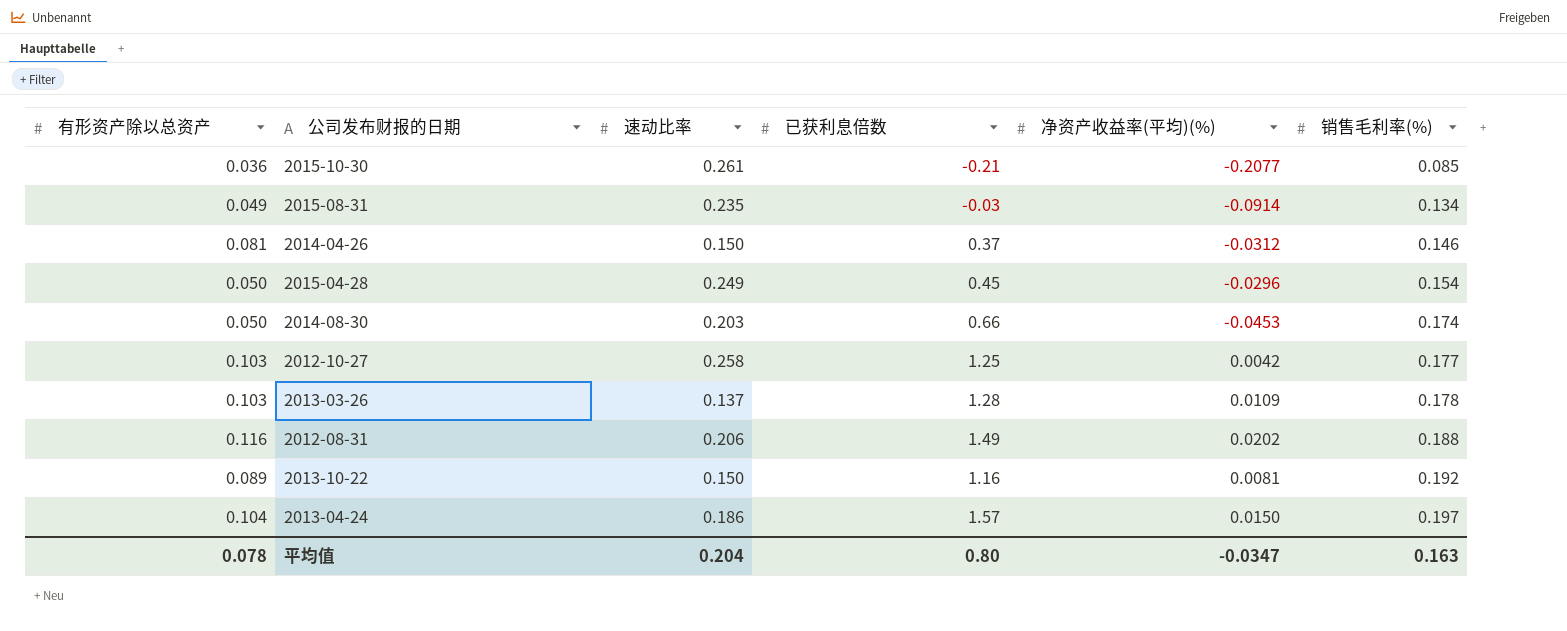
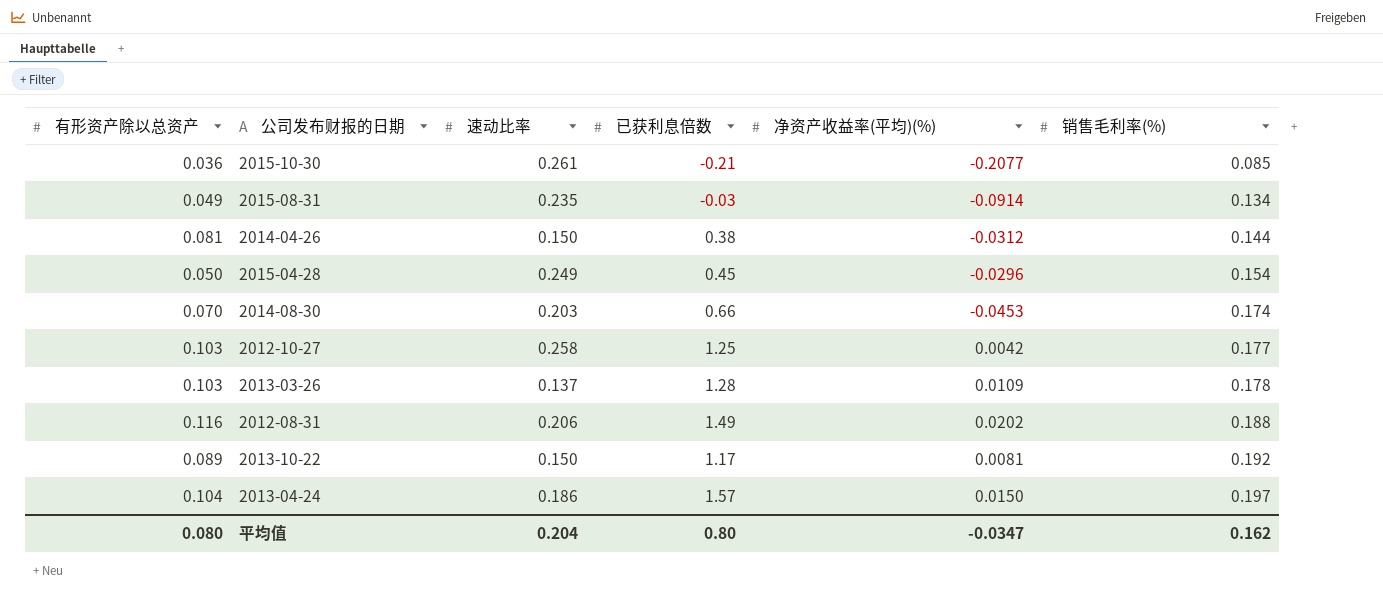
2014-04-26 | 已获利息倍数: 0.37 -> 0.38
2014-04-26 | 销售毛利率(%): 0.146 -> 0.144
2014-08-30 | 有形资产除以总资产: 0.050 -> 0.070
2013-10-22 | 已获利息倍数: 1.16 -> 1.17
平均值 | 有形资产除以总资产: 0.078 -> 0.080
平均值 | 销售毛利率(%): 0.163 -> 0.162

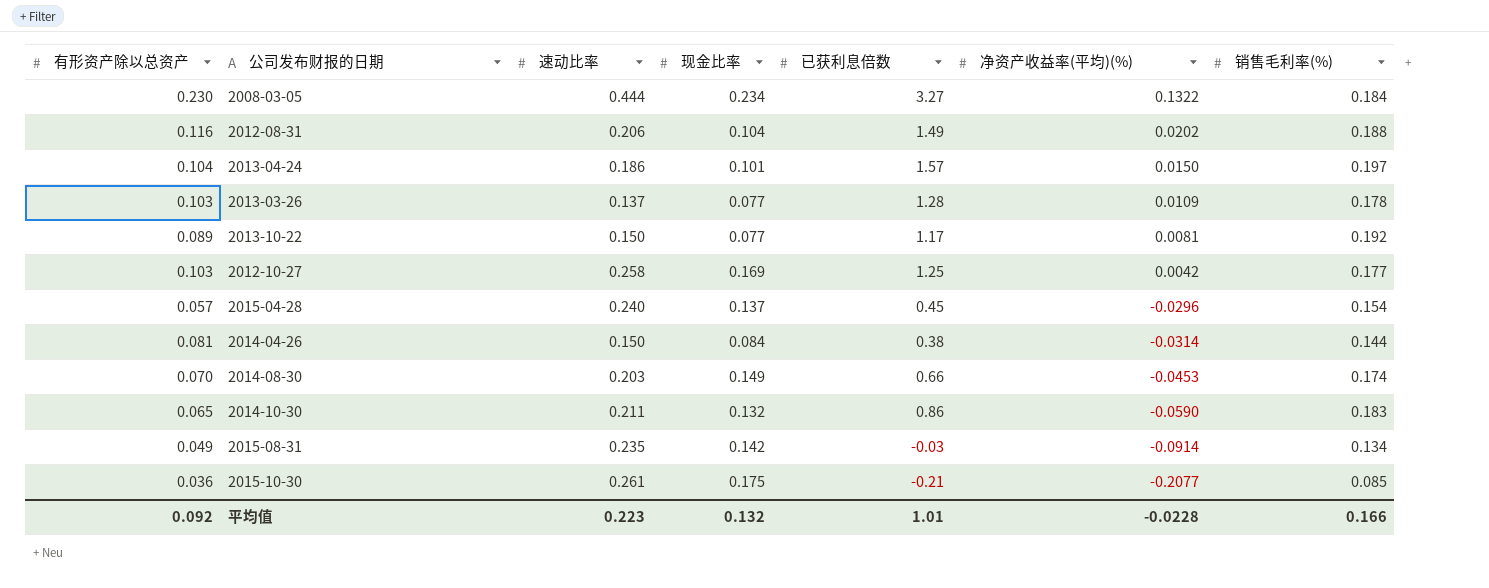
row order: 销售毛利率(%) ascending -> 净资产收益率(平均)(%) descending
column 现金比率 | position: none -> 4
row 2008-03-05: none -> 0.230 | 0.444 | 0.234 | 3.27 | 0.1322 | 0.184
2015-04-28 | 有形资产除以总资产: 0.050 -> 0.057
2015-04-28 | 速动比率: 0.249 -> 0.240
2014-04-26 | 净资产收益率(平均)(%): -0.0312 -> -0.0314
row 2014-10-30: none -> 0.065 | 0.211 | 0.132 | 0.86 | -0.0590 | 0.183
平均值 | 有形资产除以总资产: 0.080 -> 0.092
平均值 | 速动比率: 0.204 -> 0.223
平均值 | 已获利息倍数: 0.80 -> 1.01
平均值 | 净资产收益率(平均)(%): -0.0347 -> -0.0228
平均值 | 销售毛利率(%): 0.162 -> 0.166

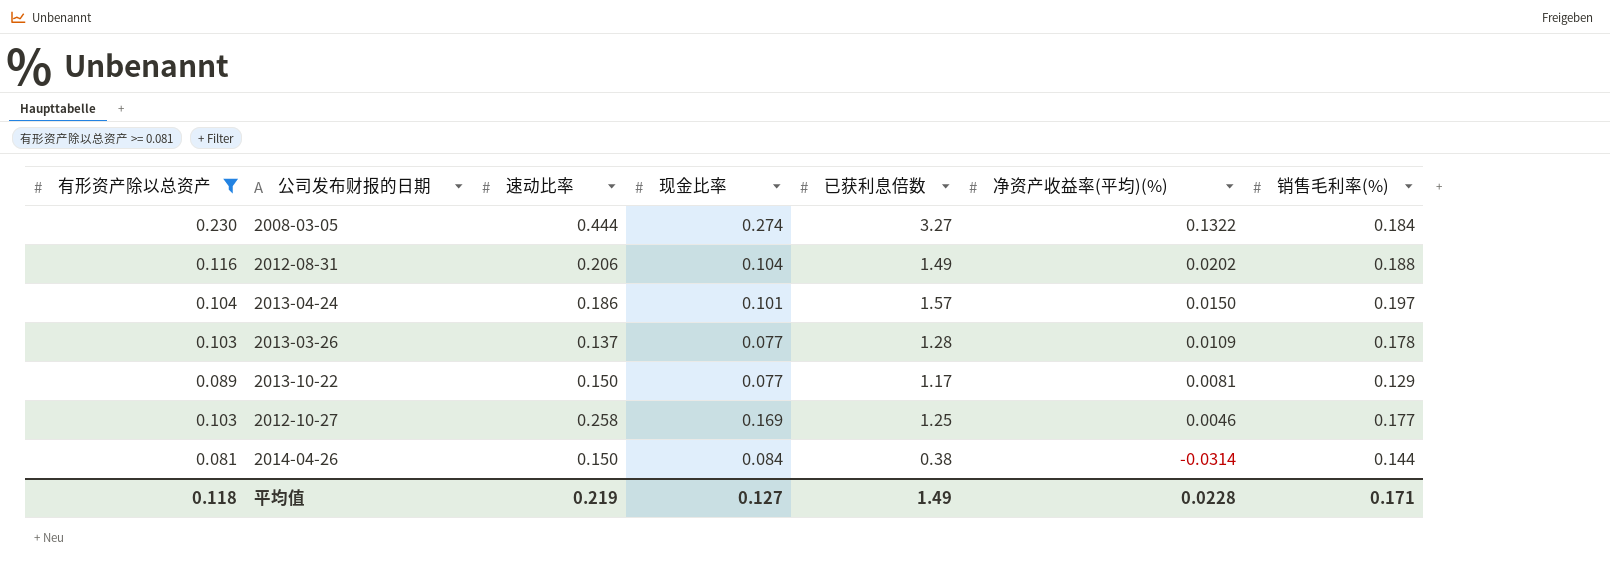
filter: none -> 有形资产除以总资产 >= 0.081
2008-03-05 | 现金比率: 0.234 -> 0.274
2013-10-22 | 销售毛利率(%): 0.192 -> 0.129
2012-10-27 | 净资产收益率(平均)(%): 0.0042 -> 0.0046
平均值 | 有形资产除以总资产: 0.092 -> 0.118
平均值 | 速动比率: 0.223 -> 0.219
平均值 | 现金比率: 0.132 -> 0.127
平均值 | 已获利息倍数: 1.01 -> 1.49
平均值 | 净资产收益率(平均)(%): -0.0228 -> 0.0228
平均值 | 销售毛利率(%): 0.166 -> 0.171

